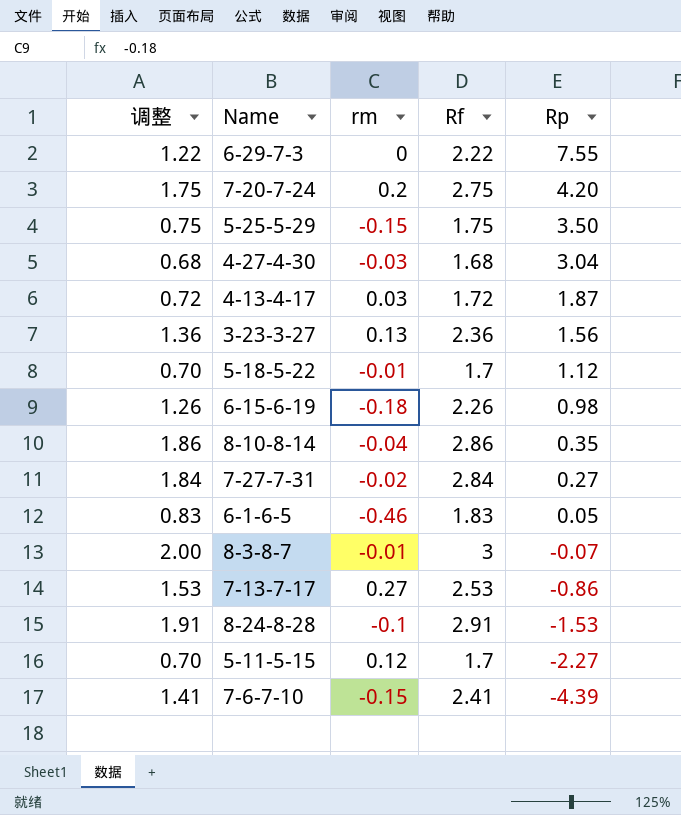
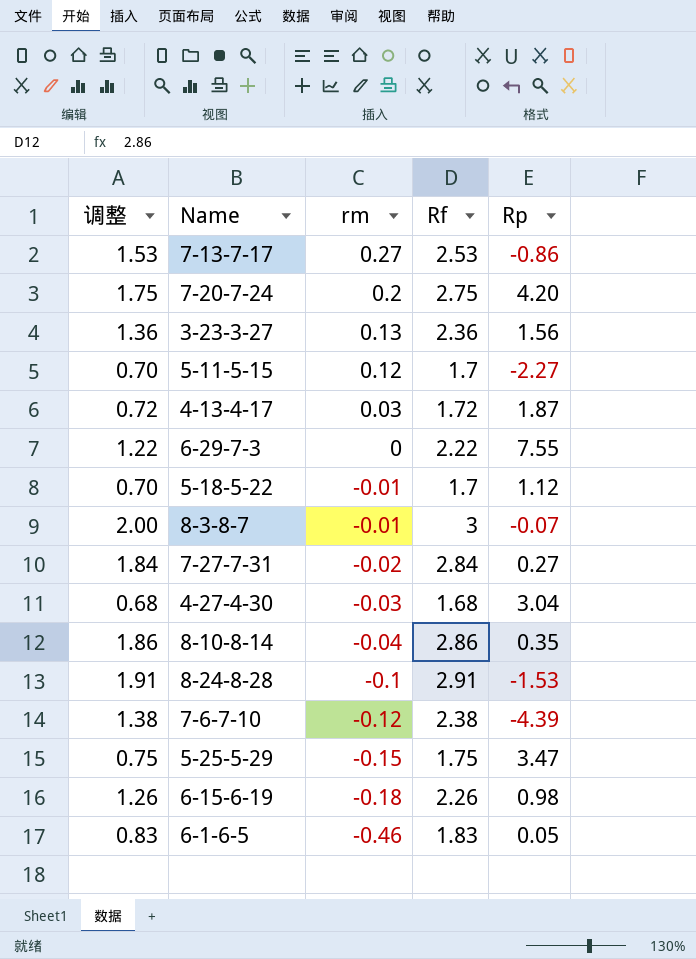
row order: Rp descending -> rm descending
7-6-7-10 | 调整: 1.41 -> 1.38
7-6-7-10 | rm: -0.15 -> -0.12
7-6-7-10 | Rf: 2.41 -> 2.38
5-25-5-29 | Rp: 3.50 -> 3.47

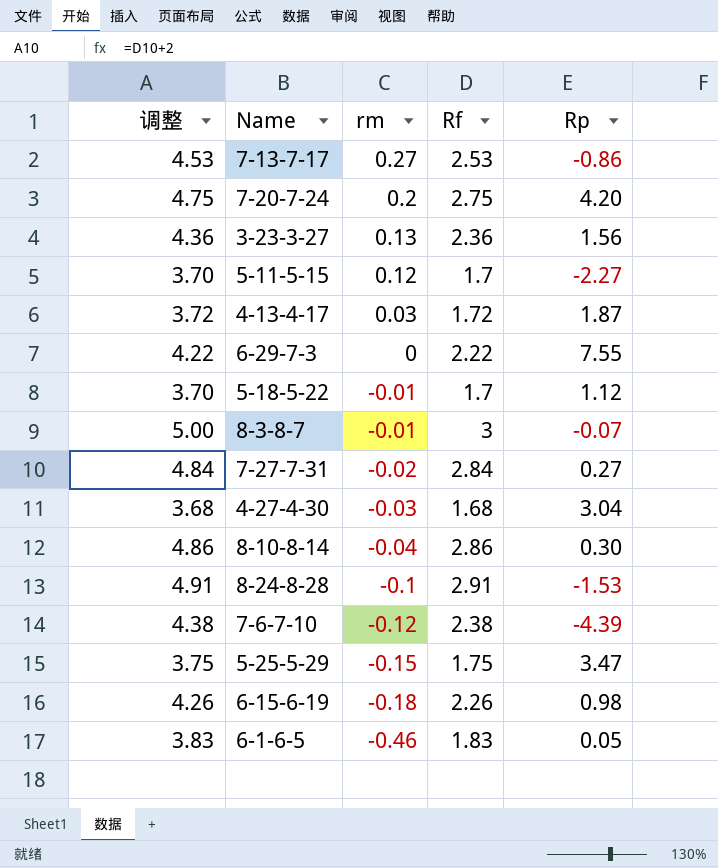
column 调整 | formula: [Rf] - 1 -> [Rf] + 2
8-10-8-14 | Rp: 0.35 -> 0.30

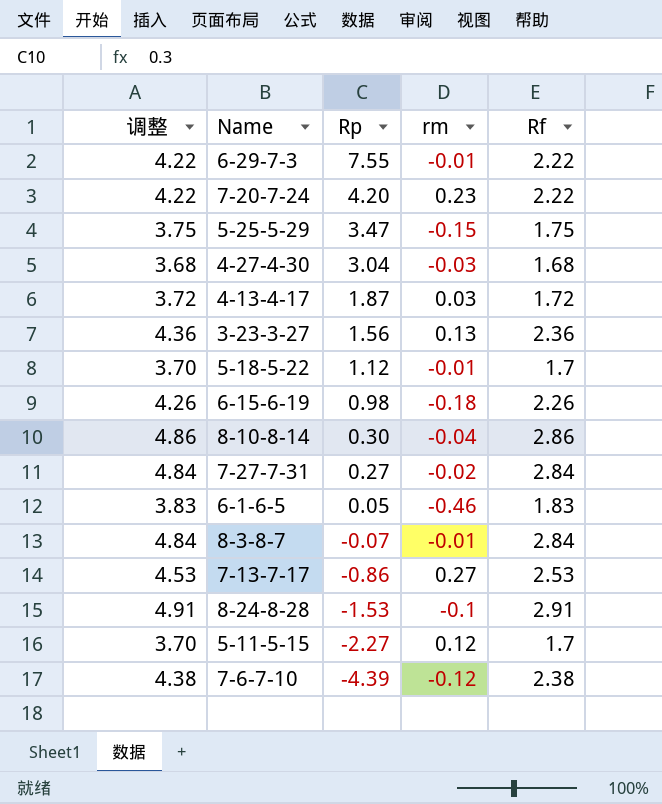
row order: rm descending -> Rp descending
column Rp | position: 5 -> 3
6-29-7-3 | rm: 0 -> -0.01
7-20-7-24 | 调整: 4.75 -> 4.22
7-20-7-24 | rm: 0.2 -> 0.23
7-20-7-24 | Rf: 2.75 -> 2.22
8-3-8-7 | 调整: 5.00 -> 4.84
8-3-8-7 | Rf: 3 -> 2.84

